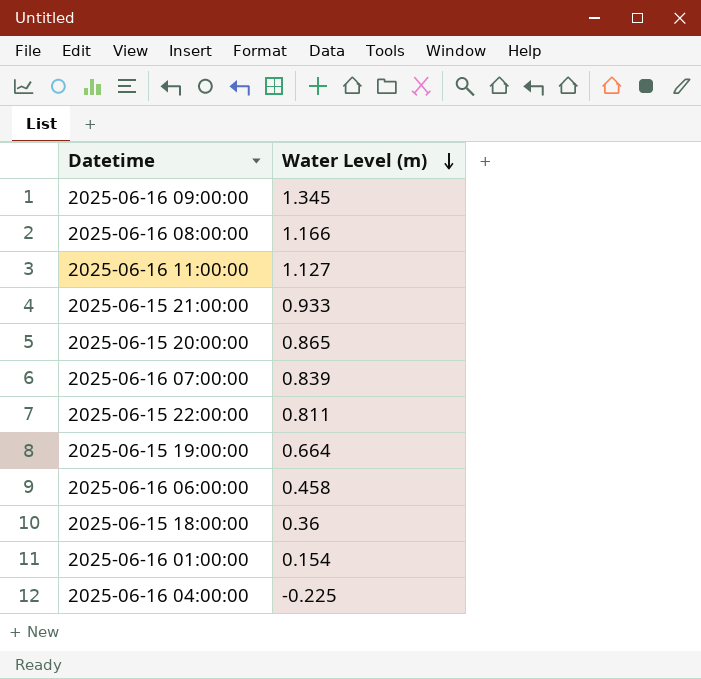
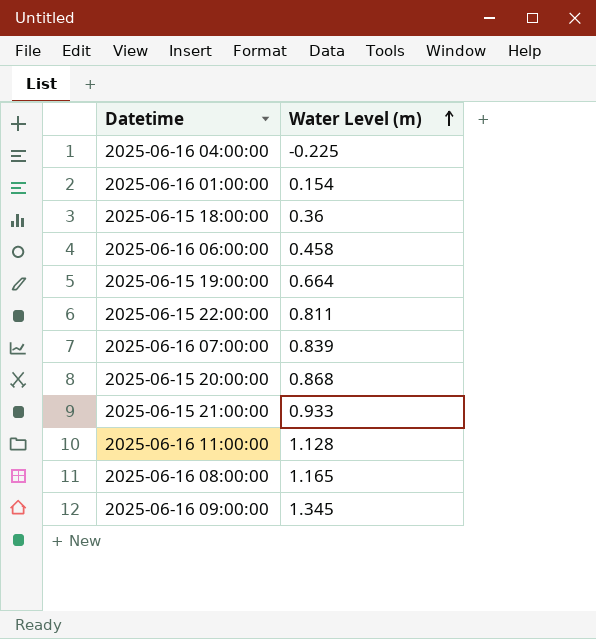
row order: Water Level (m) descending -> Water Level (m) ascending
2025-06-15 20:00:00 | Water Level (m): 0.865 -> 0.868
2025-06-16 11:00:00 | Water Level (m): 1.127 -> 1.128
2025-06-16 08:00:00 | Water Level (m): 1.166 -> 1.165

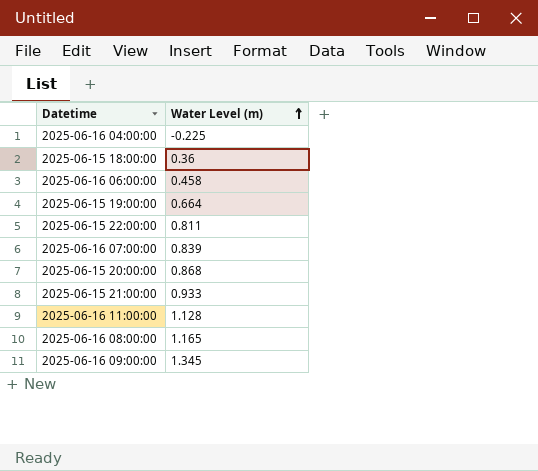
row 2025-06-16 01:00:00: 0.154 -> none

